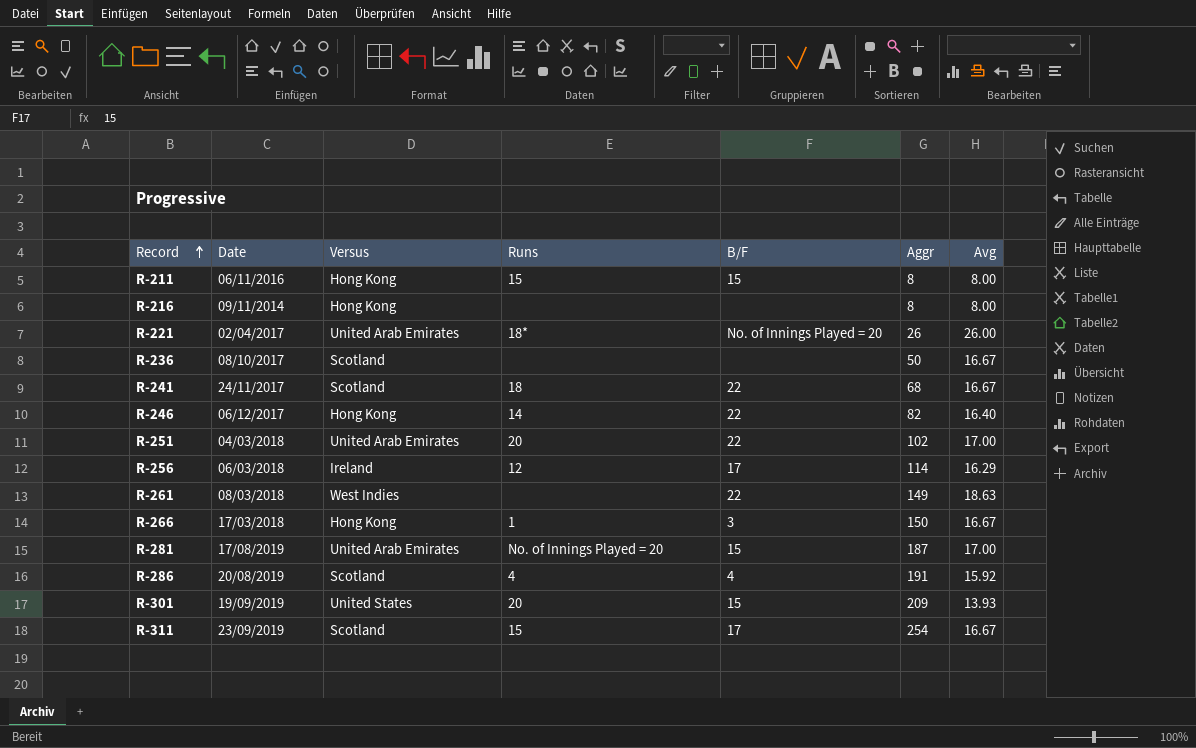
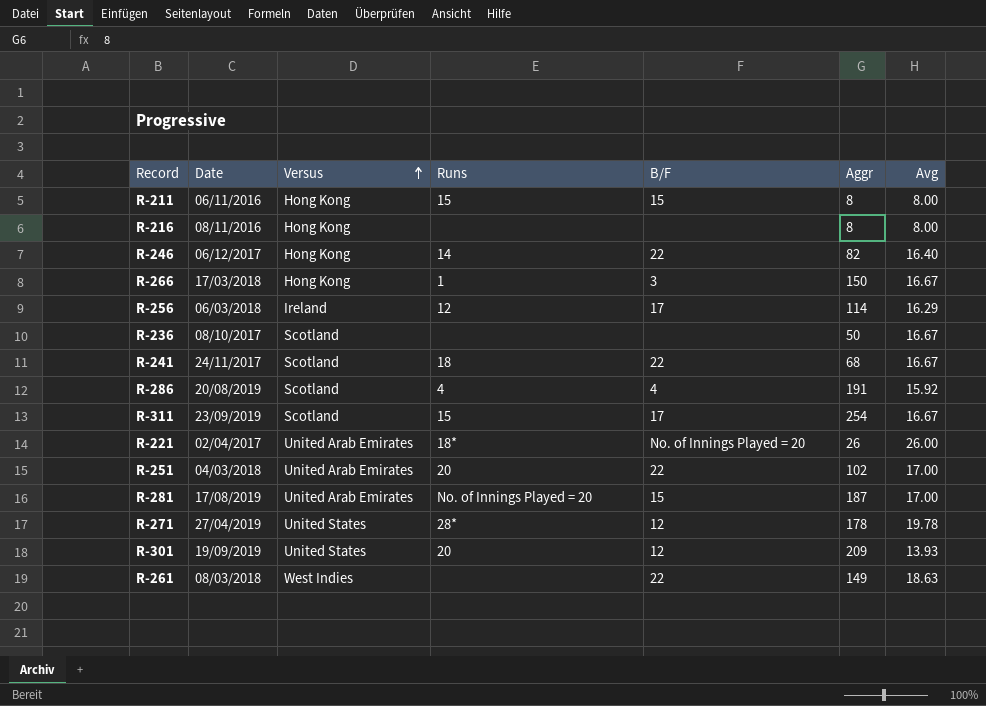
row order: Record ascending -> Versus ascending
R-216 | Date: 09/11/2014 -> 08/11/2016
row R-271: none -> 27/04/2019 | United States | 28* | 12 | 178 | 19.78
R-301 | B/F: 15 -> 12

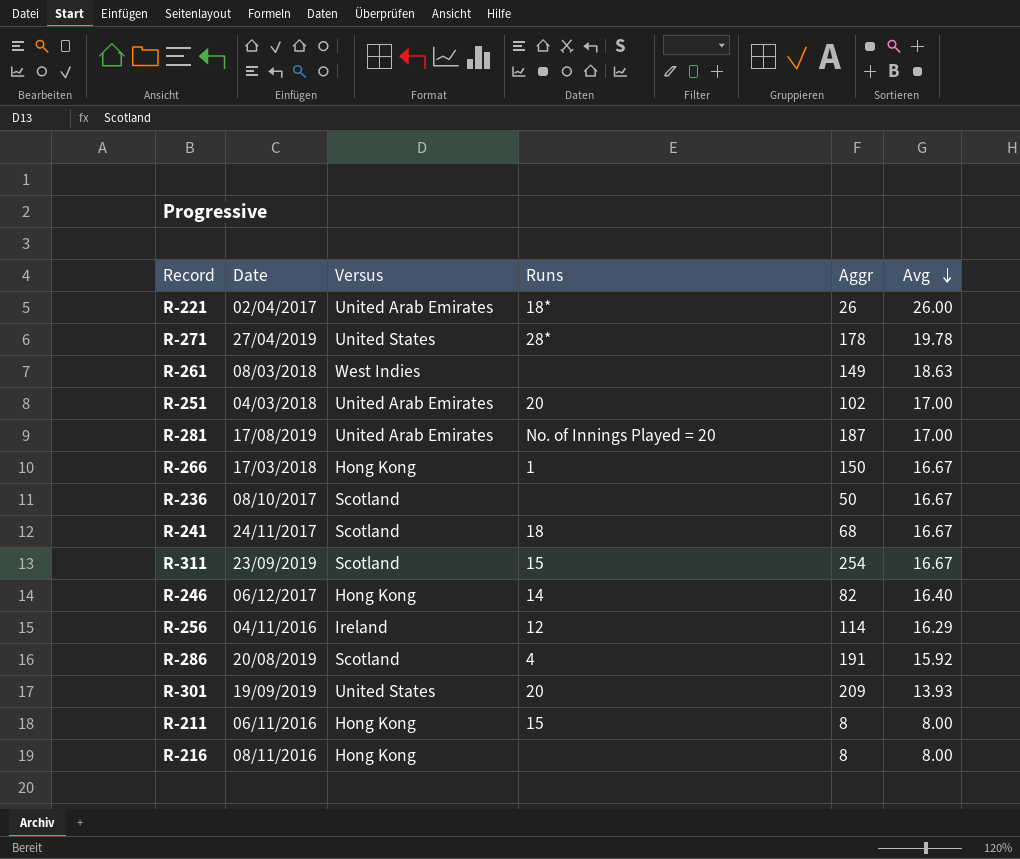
row order: Versus ascending -> Avg descending
column B/F | position: 5 -> none
R-256 | Date: 06/03/2018 -> 04/11/2016

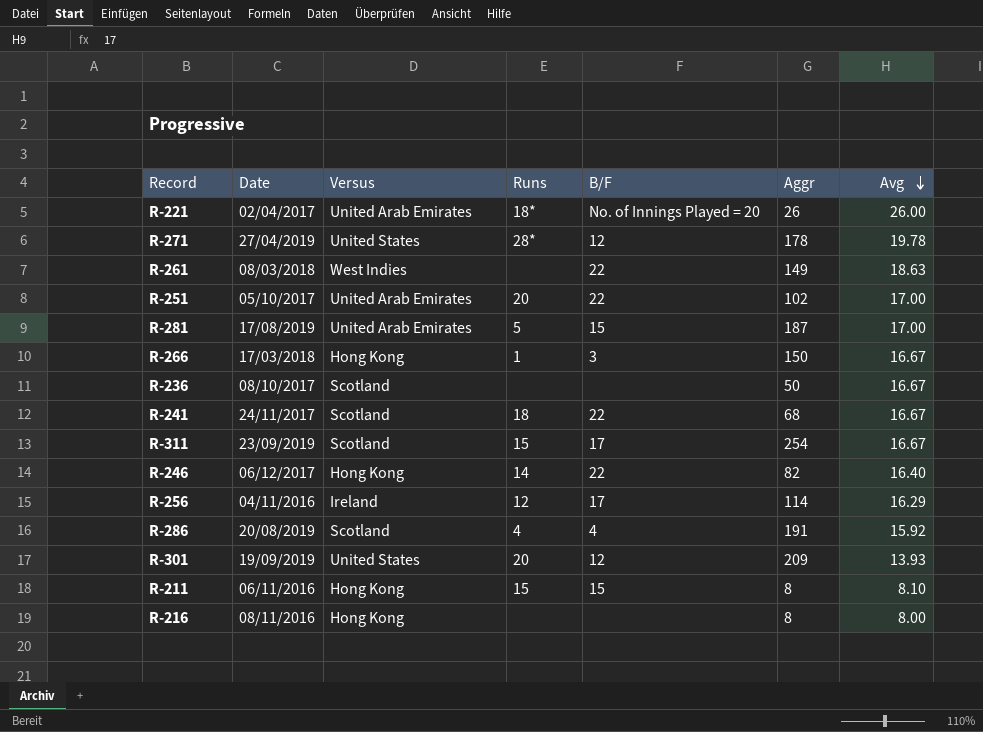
column B/F | position: none -> 5
R-251 | Date: 04/03/2018 -> 05/10/2017
R-281 | Runs: No. of Innings Played = 20 -> 5
R-211 | Avg: 8.00 -> 8.10

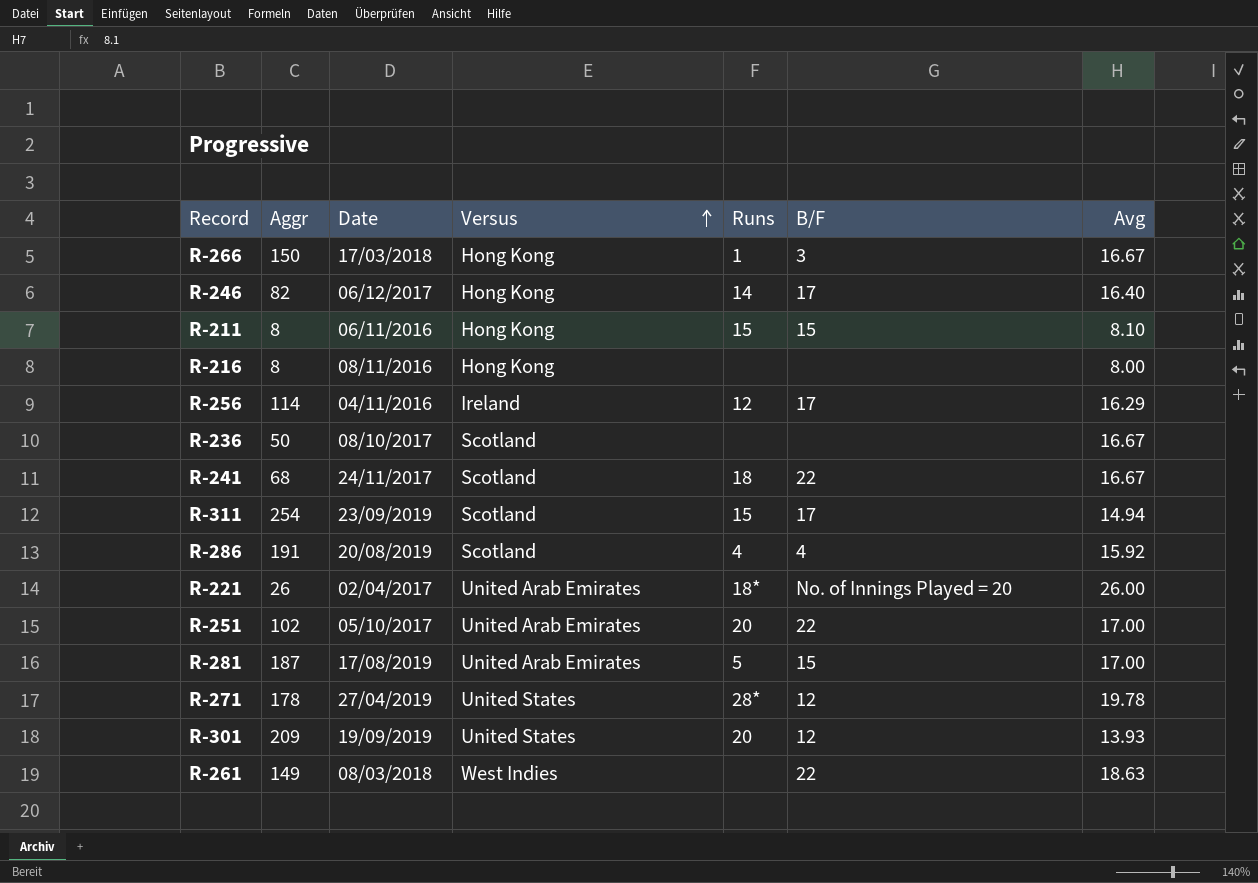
row order: Avg descending -> Versus ascending
column Aggr | position: 6 -> 2
R-246 | B/F: 22 -> 17
R-311 | Avg: 16.67 -> 14.94

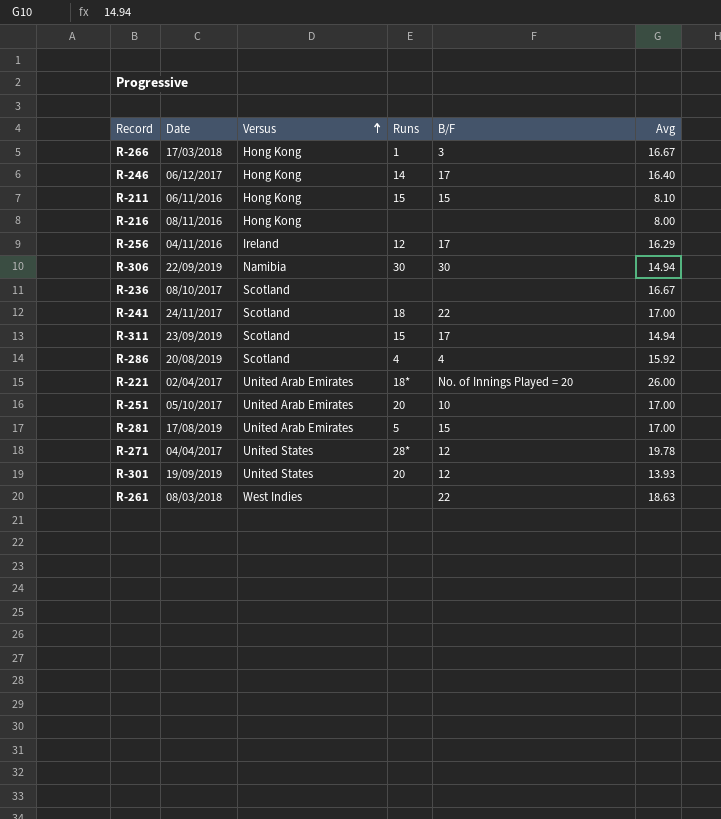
column Aggr | position: 2 -> none
row R-306: none -> 22/09/2019 | Namibia | 30 | 30 | 14.94
R-241 | Avg: 16.67 -> 17.00
R-251 | B/F: 22 -> 10
R-271 | Date: 27/04/2019 -> 04/04/2017

